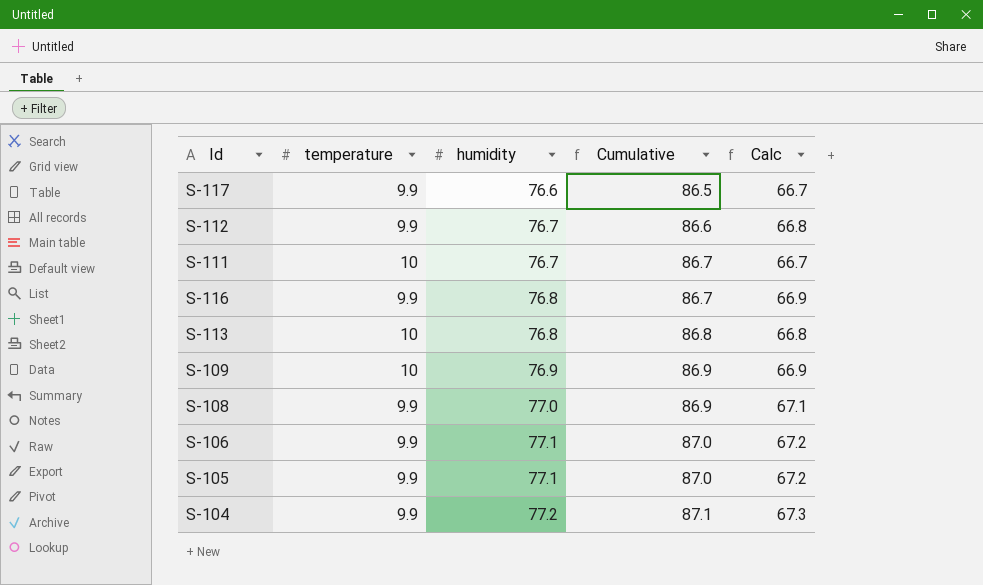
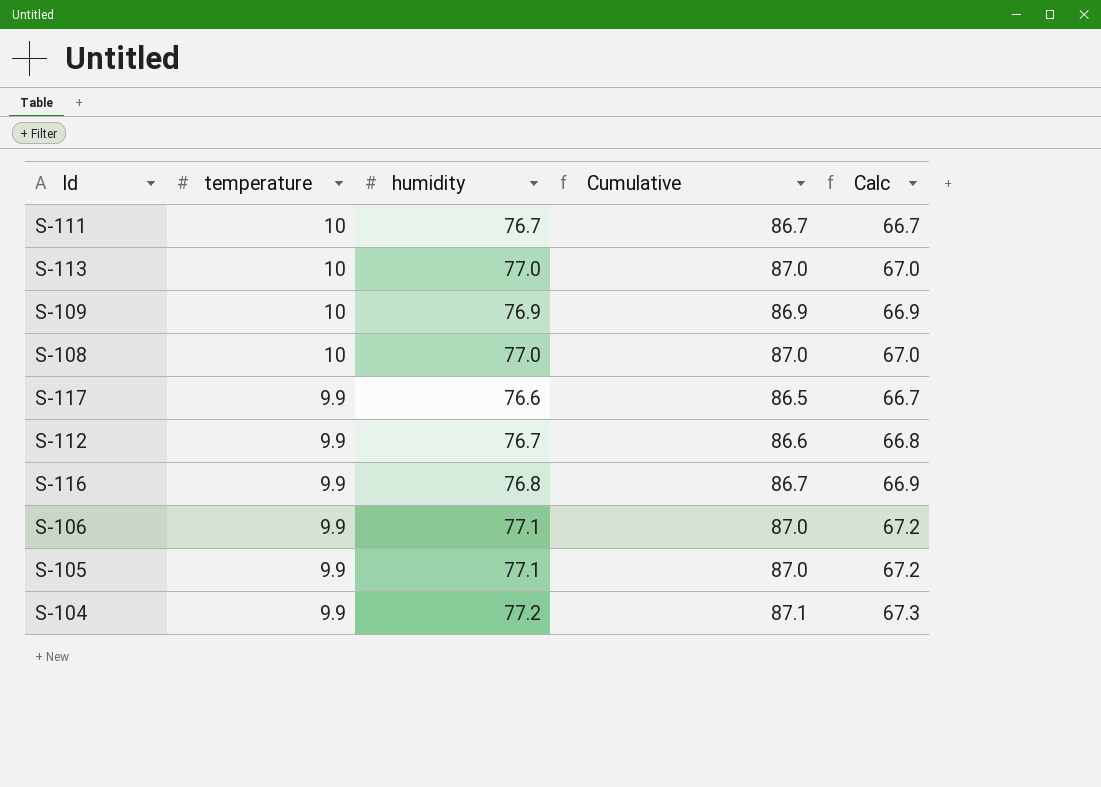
row order: humidity ascending -> temperature descending
S-113 | humidity: 76.8 -> 77.0
S-113 | Cumulative: 86.8 -> 87.0
S-113 | Calc: 66.8 -> 67.0
S-108 | temperature: 9.9 -> 10
S-108 | Cumulative: 86.9 -> 87.0
S-108 | Calc: 67.1 -> 67.0

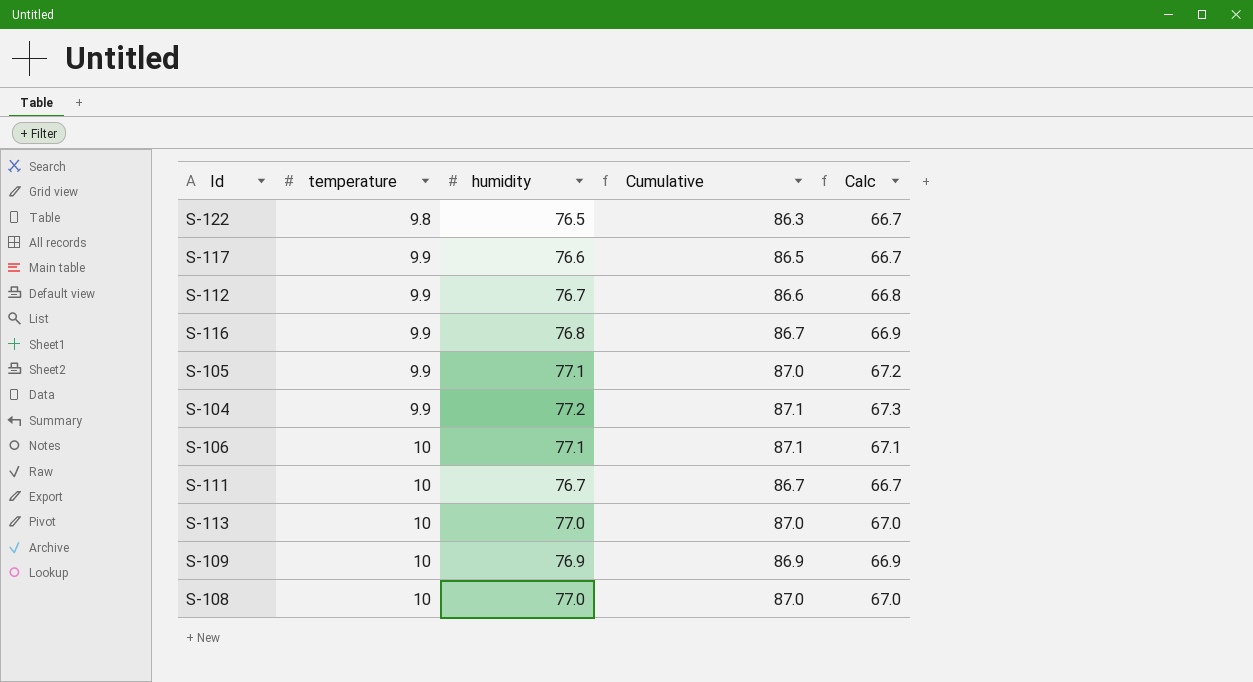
row order: temperature descending -> temperature ascending
row S-122: none -> 9.8 | 76.5 | 86.3 | 66.7
S-106 | temperature: 9.9 -> 10
S-106 | Cumulative: 87.0 -> 87.1
S-106 | Calc: 67.2 -> 67.1

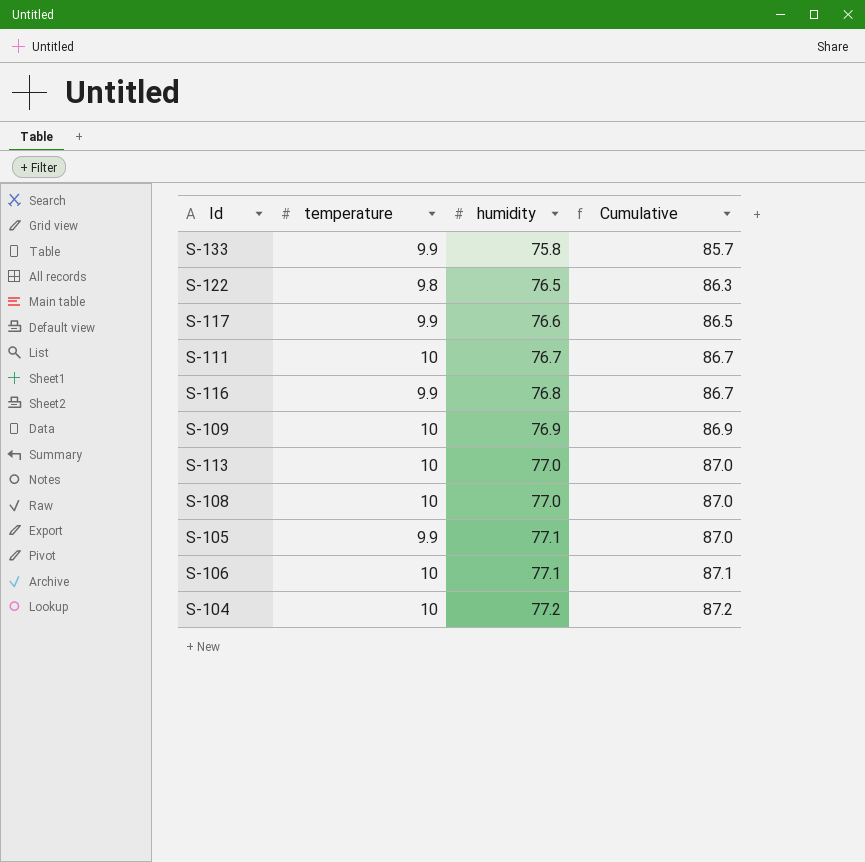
row order: temperature ascending -> humidity ascending
column Calc | formula: [humidity] - [temperature] -> none
row S-112: 9.9 | 76.7 | 86.6 | 66.8 -> none
row S-133: none -> 9.9 | 75.8 | 85.7
S-104 | temperature: 9.9 -> 10
S-104 | Cumulative: 87.1 -> 87.2

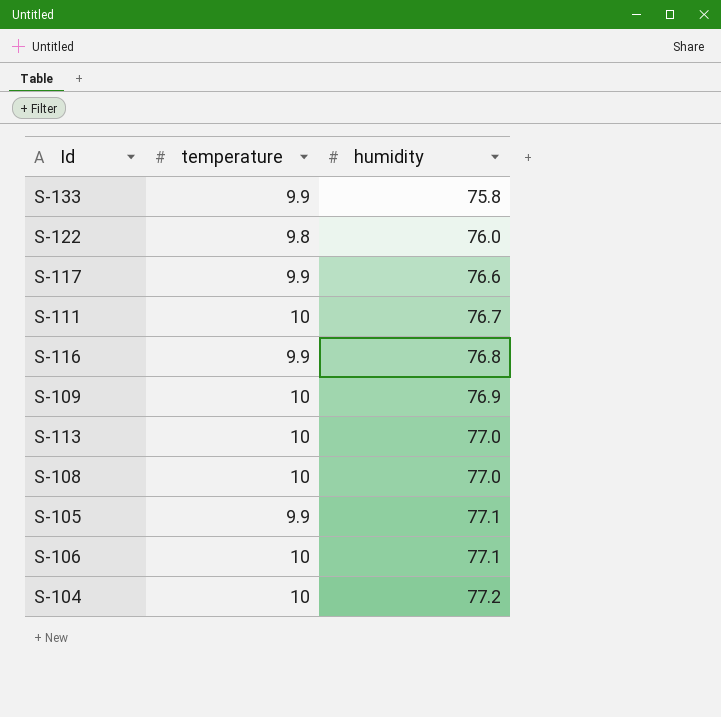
column Cumulative | formula: [temperature] + [humidity] -> none
S-122 | humidity: 76.5 -> 76.0

